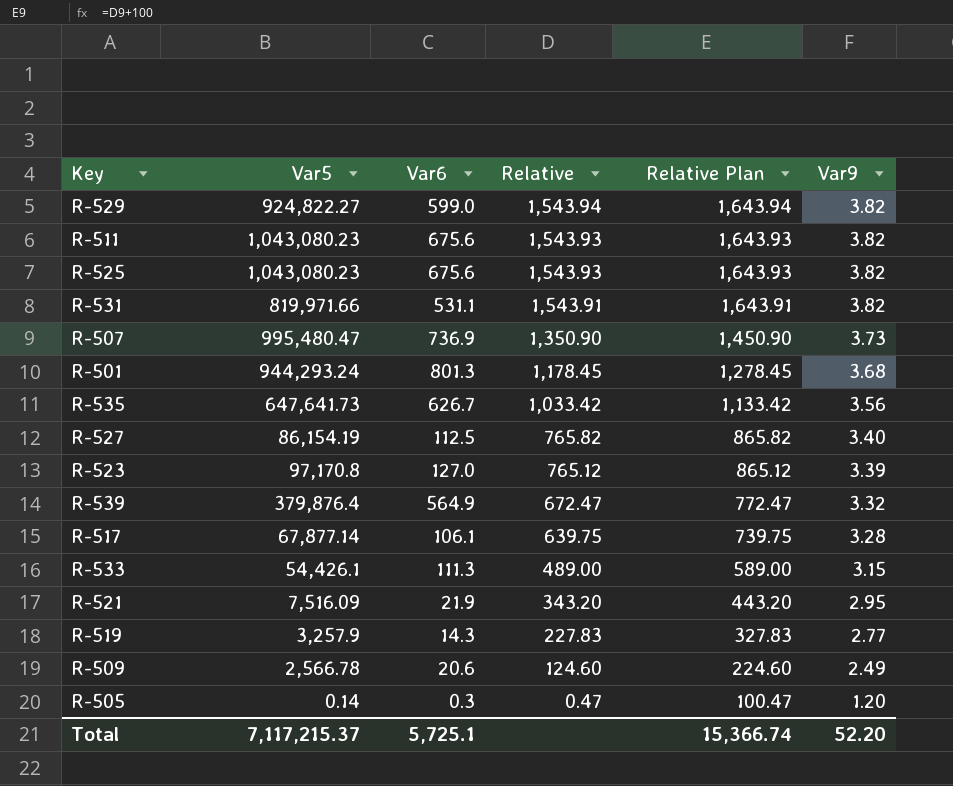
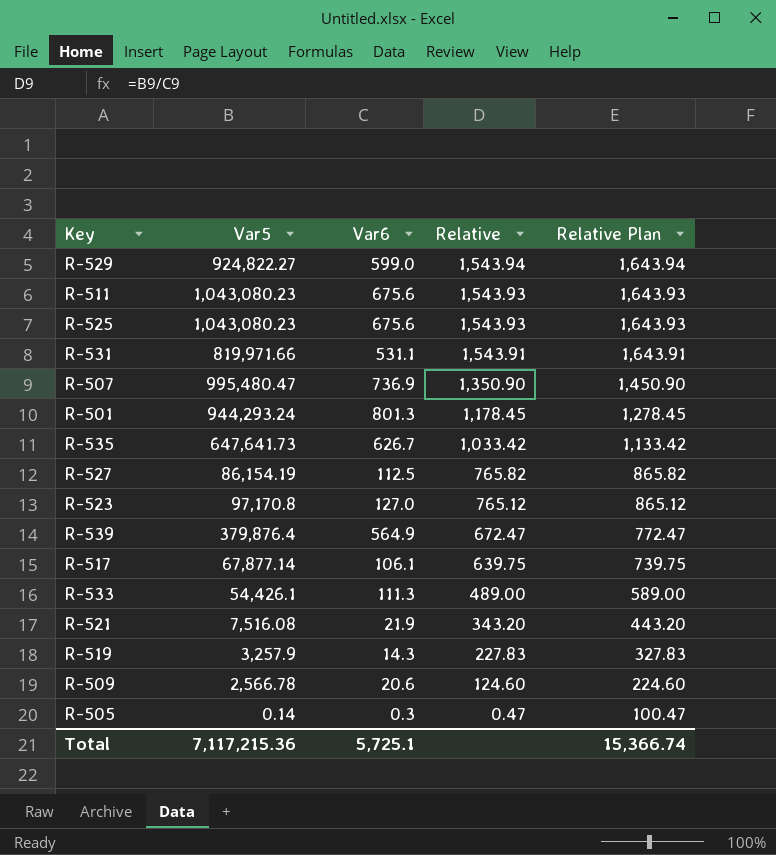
column Var9 | position: 6 -> none
R-521 | Var5: 7,516.09 -> 7,516.08
Total | Var5: 7,117,215.37 -> 7,117,215.36

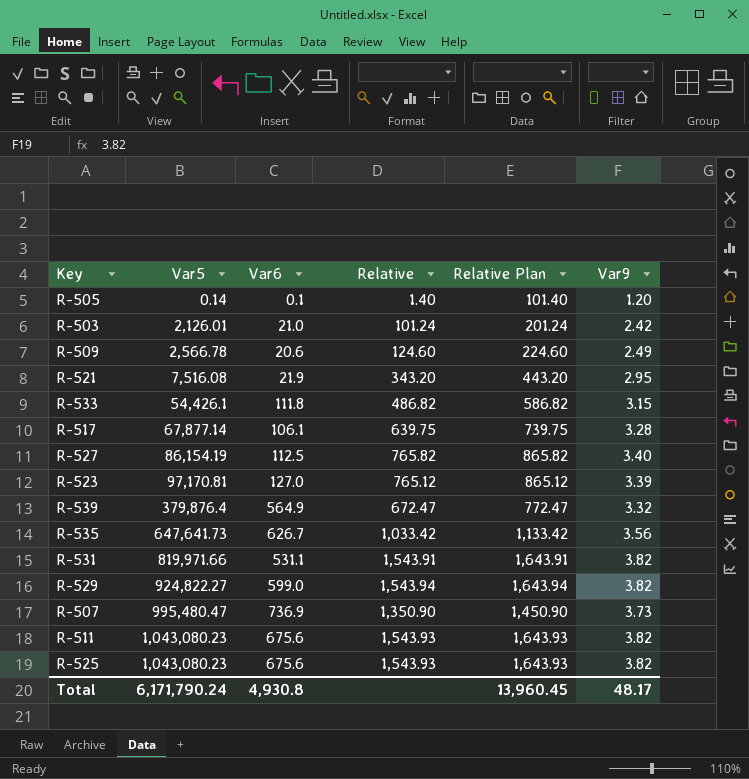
row order: Relative descending -> Var5 ascending
column Var9 | position: none -> 6
row R-501: 944,293.24 | 801.3 | 1,178.45 | 1,278.45 -> none
row R-519: 3,257.9 | 14.3 | 227.83 | 327.83 -> none
R-505 | Var6: 0.3 -> 0.1
R-505 | Relative: 0.47 -> 1.40
R-505 | Relative Plan: 100.47 -> 101.40
row R-503: none -> 2,126.01 | 21.0 | 101.24 | 201.24 | 2.42
R-533 | Var6: 111.3 -> 111.8
R-533 | Relative: 489.00 -> 486.82
R-533 | Relative Plan: 589.00 -> 586.82
R-523 | Var5: 97,170.8 -> 97,170.81
Total | Var5: 7,117,215.36 -> 6,171,790.24
Total | Var6: 5,725.1 -> 4,930.8
Total | Relative Plan: 15,366.74 -> 13,960.45

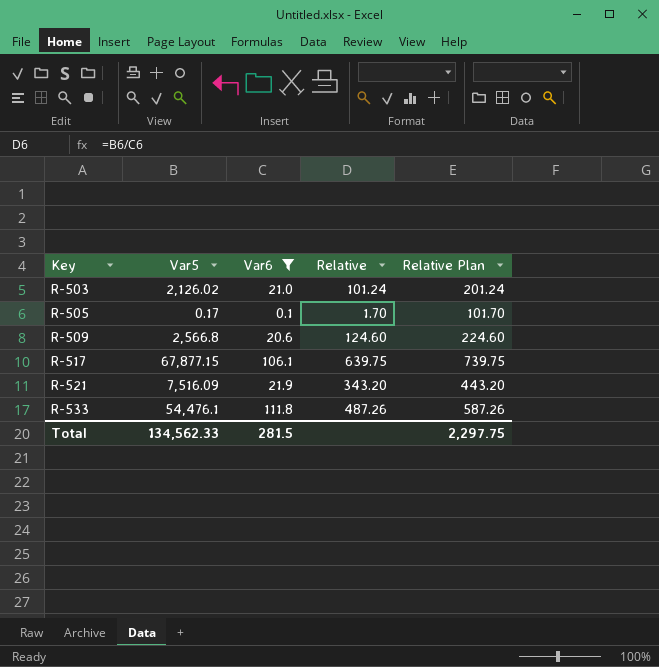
filter: none -> Var6 <= 111.8
row order: Var5 ascending -> Key ascending
column Var9 | position: 6 -> none
R-503 | Var5: 2,126.01 -> 2,126.02
R-505 | Var5: 0.14 -> 0.17
R-505 | Relative: 1.40 -> 1.70
R-505 | Relative Plan: 101.40 -> 101.70
R-509 | Var5: 2,566.78 -> 2,566.8
R-517 | Var5: 67,877.14 -> 67,877.15
R-521 | Var5: 7,516.08 -> 7,516.09
R-533 | Var5: 54,426.1 -> 54,476.1
R-533 | Relative: 486.82 -> 487.26
R-533 | Relative Plan: 586.82 -> 587.26
Total | Var5: 6,171,790.24 -> 134,562.33
Total | Var6: 4,930.8 -> 281.5
Total | Relative Plan: 13,960.45 -> 2,297.75

